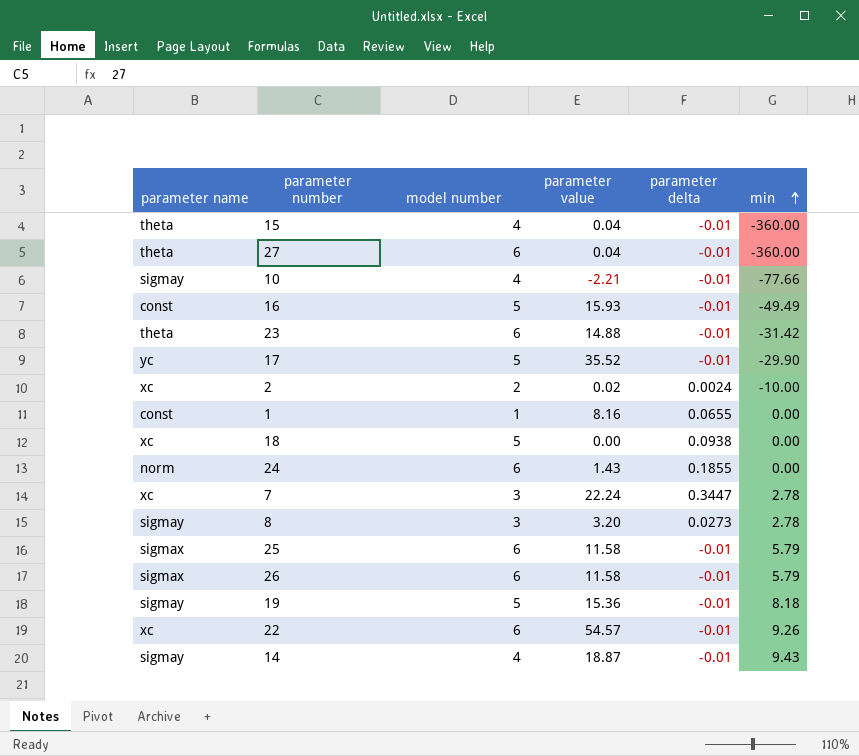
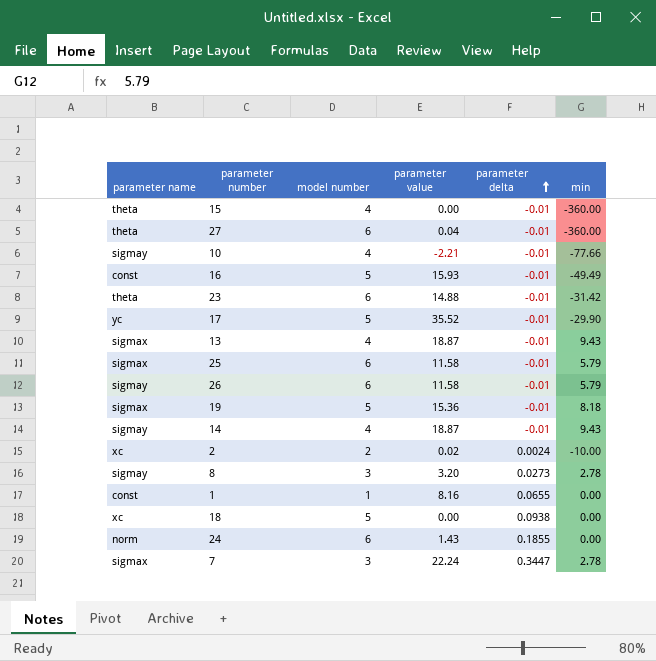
row order: min ascending -> parameter delta ascending
row 22: xc | 6 | 54.57 | -0.01 | 9.26 -> none
15 | parameter value: 0.04 -> 0.00
row 13: none -> sigmax | 4 | 18.87 | -0.01 | 9.43
26 | parameter name: sigmax -> sigmay
19 | parameter name: sigmay -> sigmax
7 | parameter name: xc -> sigmax

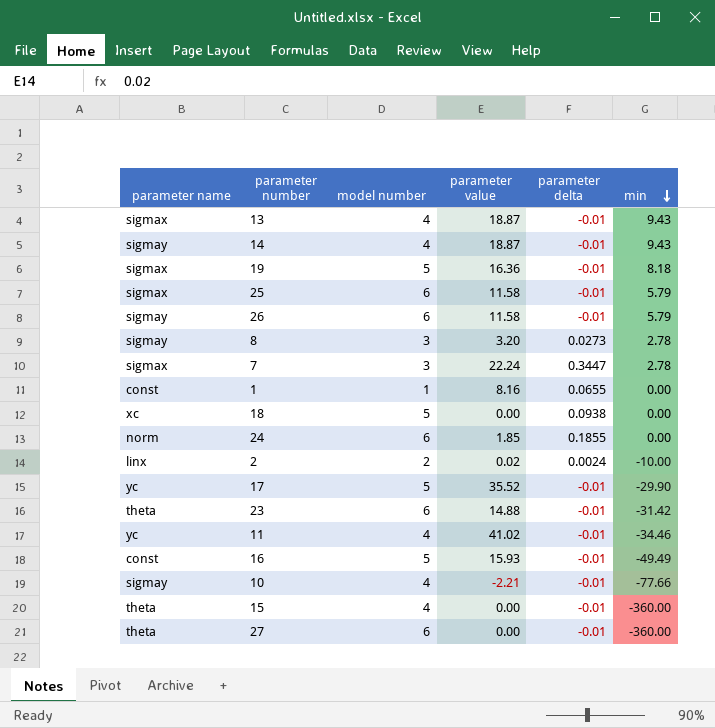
row order: parameter delta ascending -> min descending
19 | parameter value: 15.36 -> 16.36
24 | parameter value: 1.43 -> 1.85
2 | parameter name: xc -> linx
row 11: none -> yc | 4 | 41.02 | -0.01 | -34.46
27 | parameter value: 0.04 -> 0.00

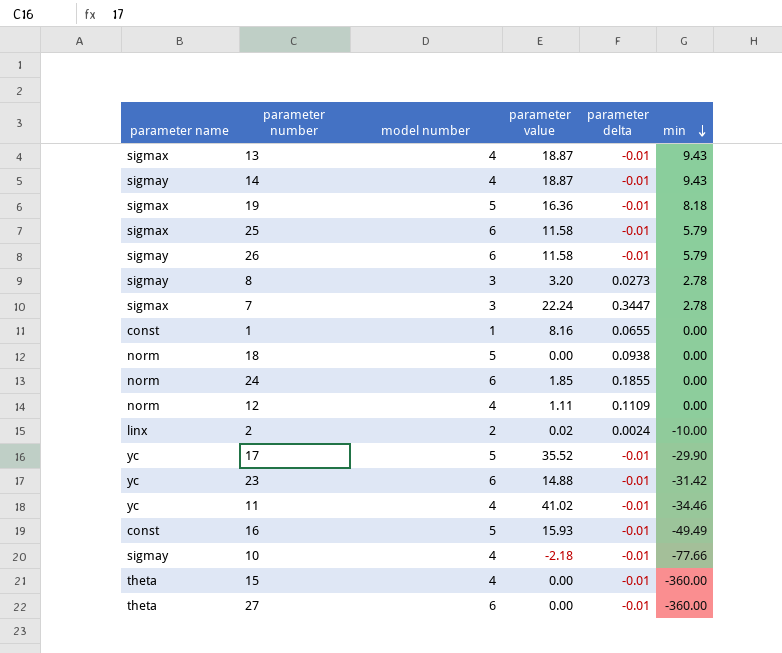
18 | parameter name: xc -> norm
row 12: none -> norm | 4 | 1.11 | 0.1109 | 0.00
23 | parameter name: theta -> yc
10 | parameter value: -2.21 -> -2.18

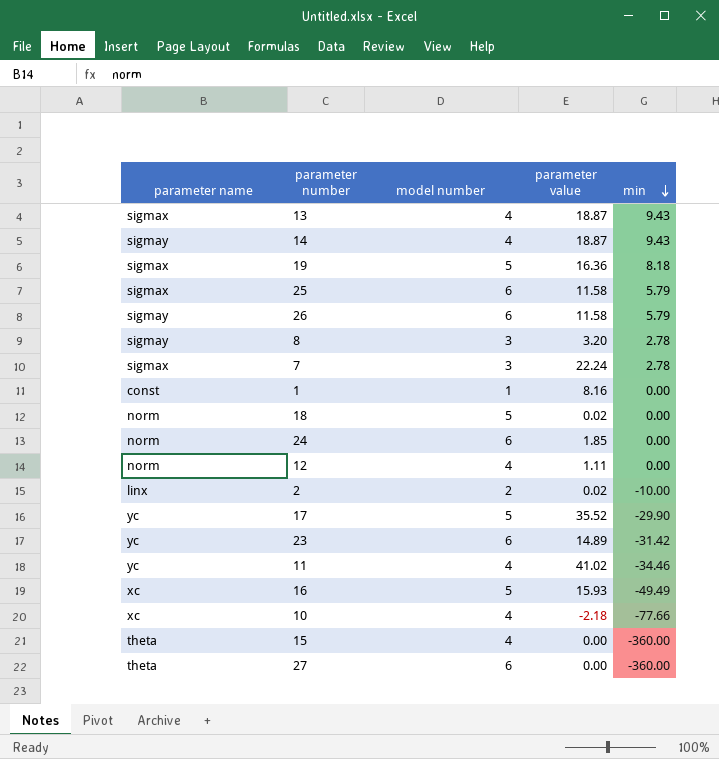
column parameter delta | position: 5 -> none
18 | parameter value: 0.00 -> 0.02
23 | parameter value: 14.88 -> 14.89
16 | parameter name: const -> xc
10 | parameter name: sigmay -> xc

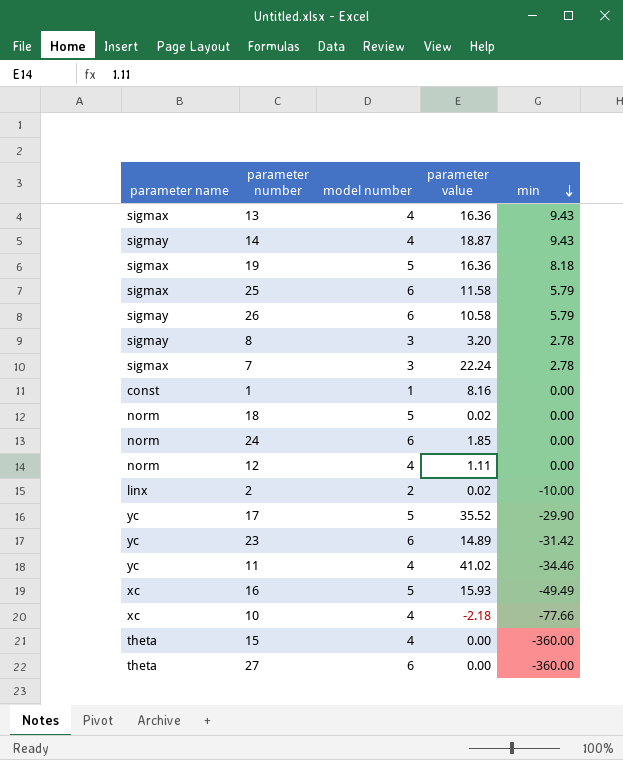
13 | parameter value: 18.87 -> 16.36
26 | parameter value: 11.58 -> 10.58

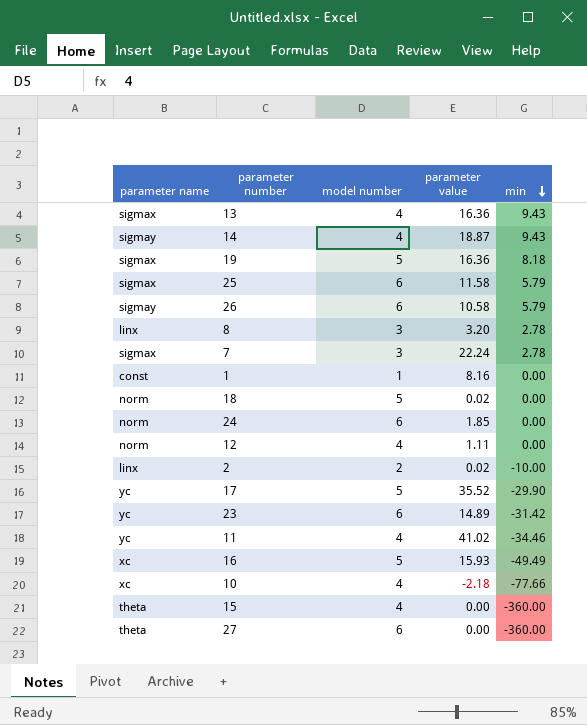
8 | parameter name: sigmay -> linx

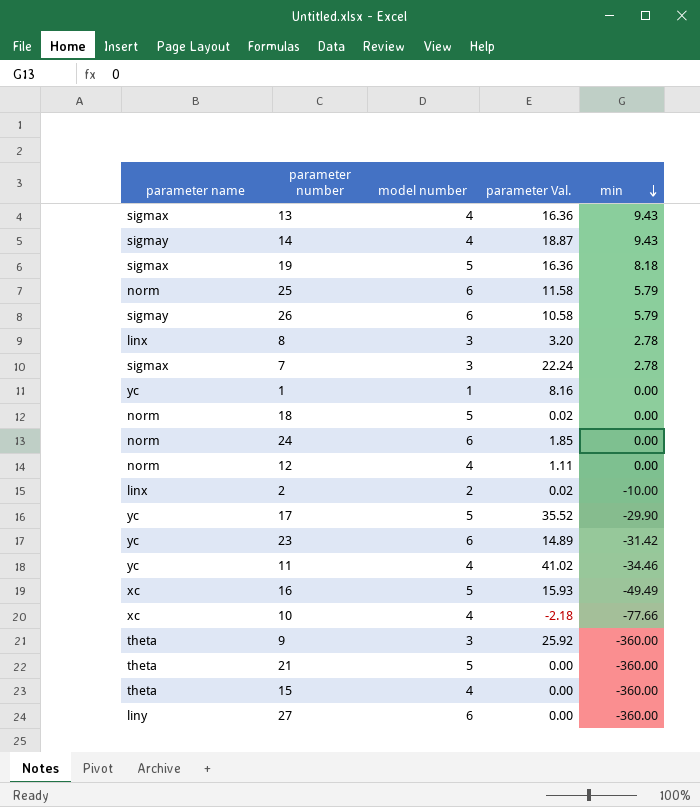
column name: parameter value -> parameter Val.
25 | parameter name: sigmax -> norm
1 | parameter name: const -> yc
row 9: none -> theta | 3 | 25.92 | -360.00
row 21: none -> theta | 5 | 0.00 | -360.00
27 | parameter name: theta -> liny

